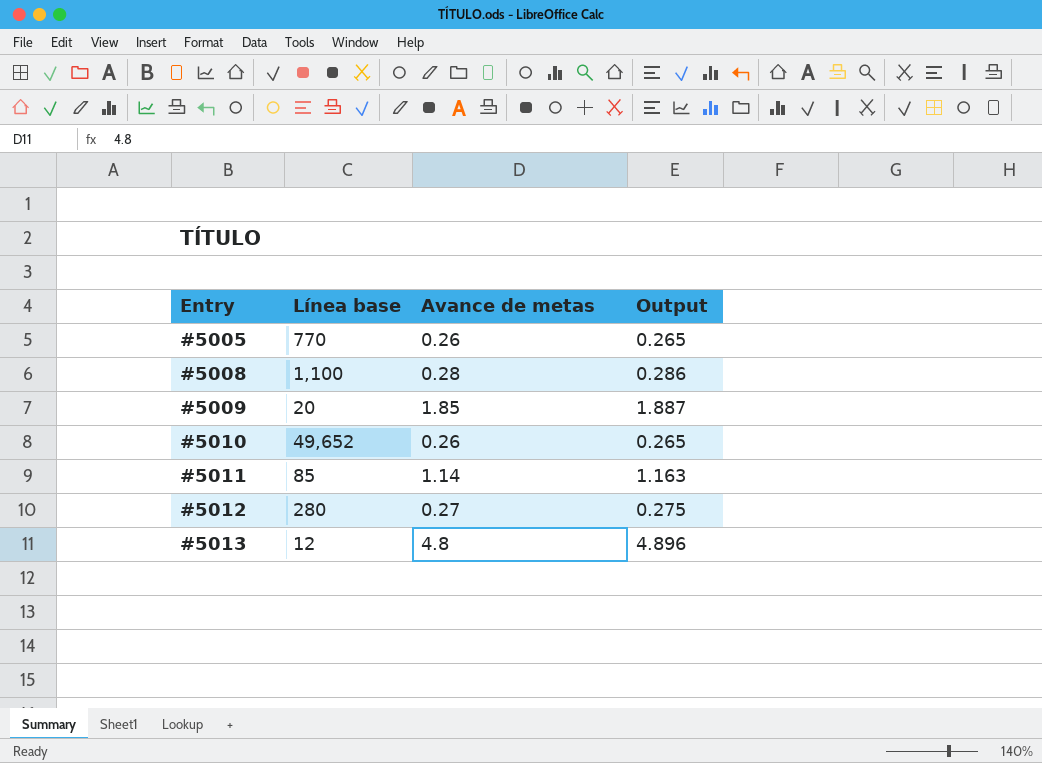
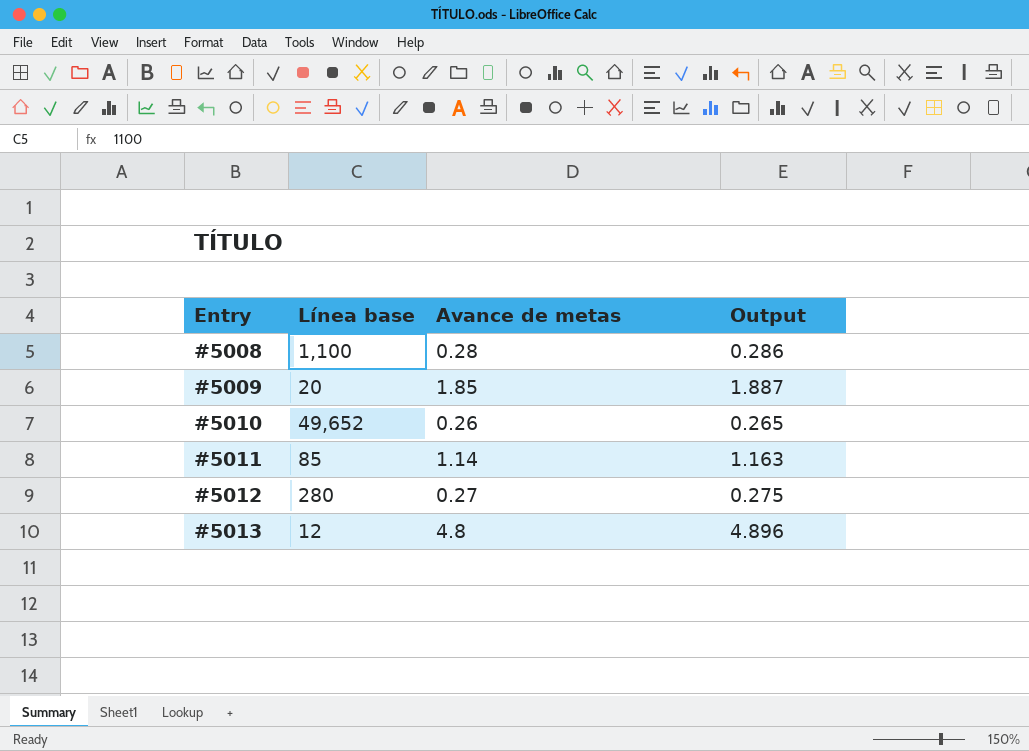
row #5005: 770 | 0.26 | 0.265 -> none

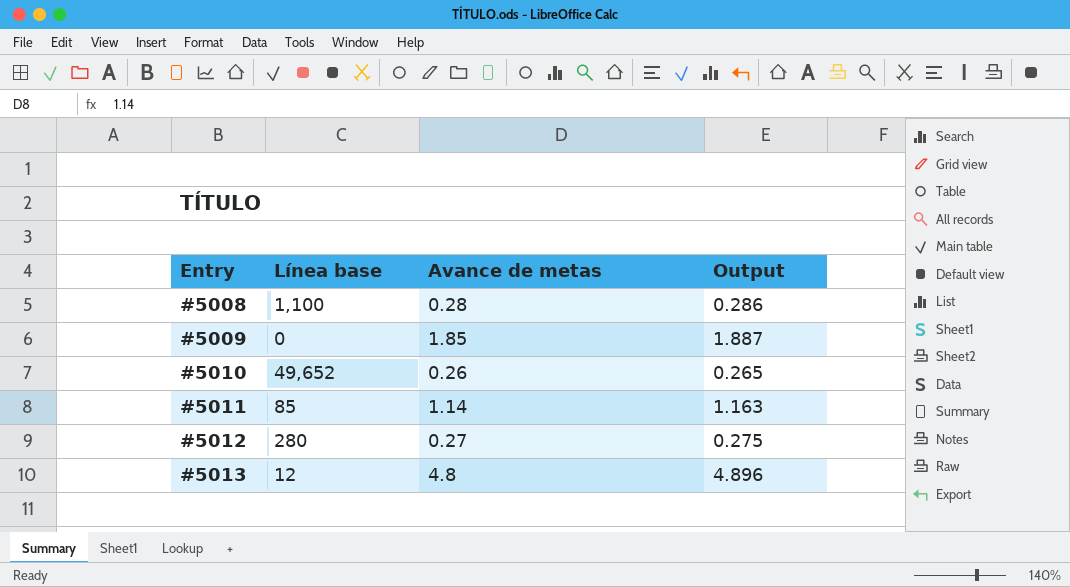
#5009 | Línea base: 20 -> 0

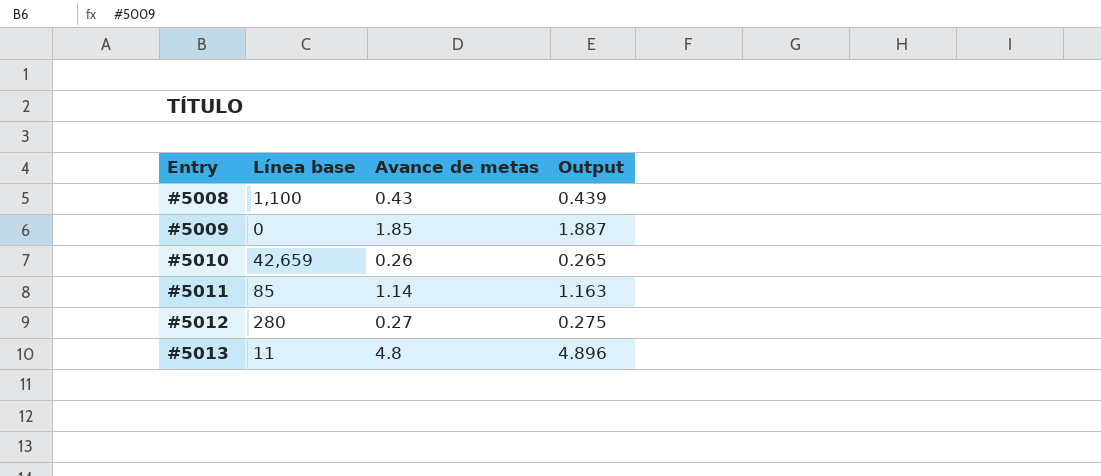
#5008 | Avance de metas: 0.28 -> 0.43
#5008 | Output: 0.286 -> 0.439
#5010 | Línea base: 49,652 -> 42,659
#5013 | Línea base: 12 -> 11

